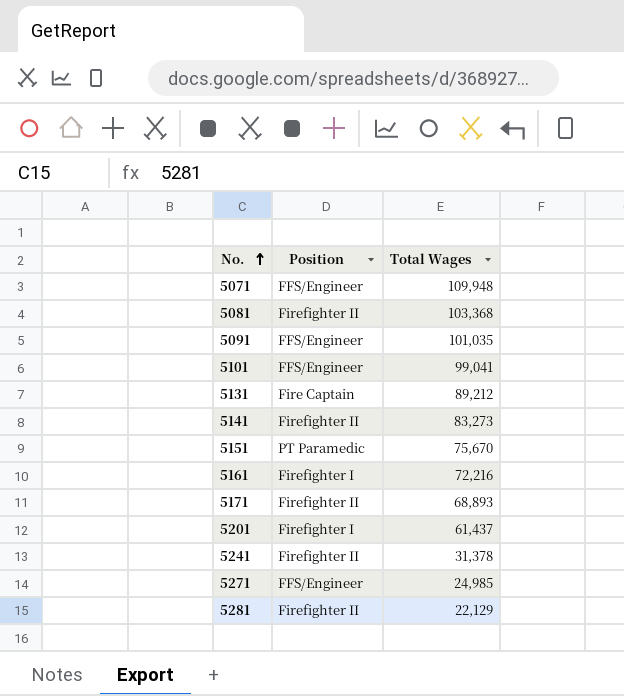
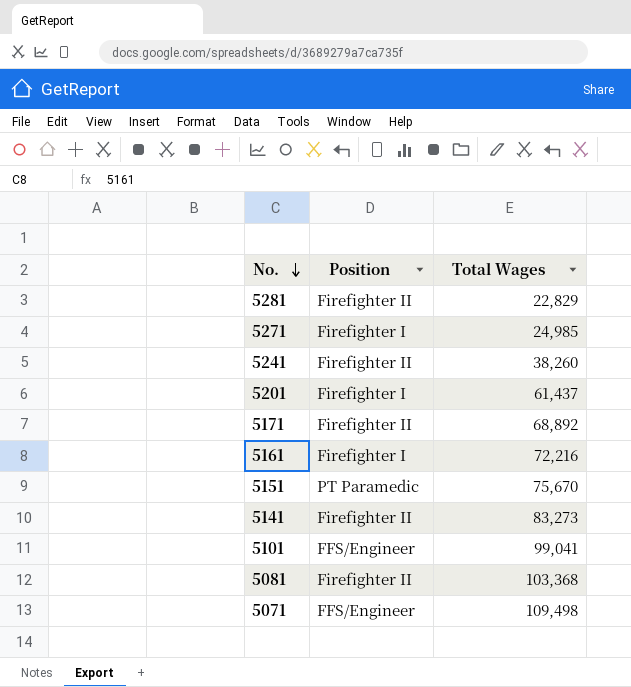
row order: No. ascending -> No. descending
row 5091: FFS/Engineer | 101,035 -> none
row 5131: Fire Captain | 89,212 -> none
5281 | Total Wages: 22,129 -> 22,829
5271 | Position: FFS/Engineer -> Firefighter I
5241 | Total Wages: 31,378 -> 38,260
5171 | Total Wages: 68,893 -> 68,892
5071 | Total Wages: 109,948 -> 109,498

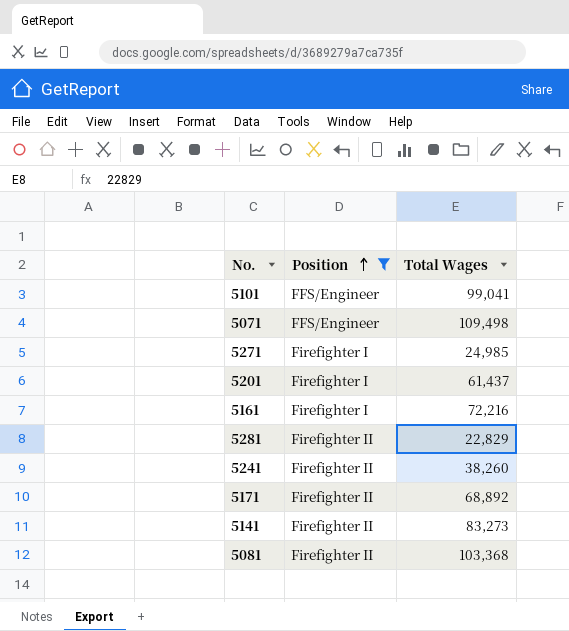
filter: none -> Position != PT Paramedic
row order: No. descending -> Position ascending

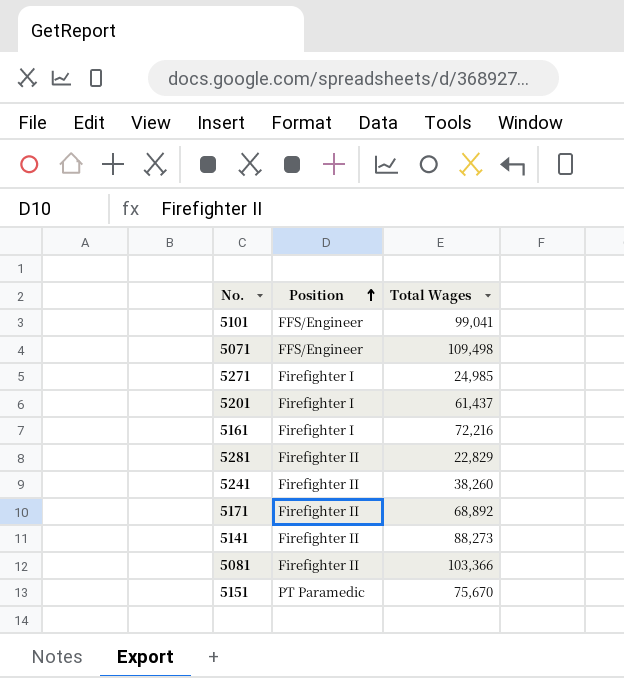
filter: Position != PT Paramedic -> none
5141 | Total Wages: 83,273 -> 88,273
5081 | Total Wages: 103,368 -> 103,366

